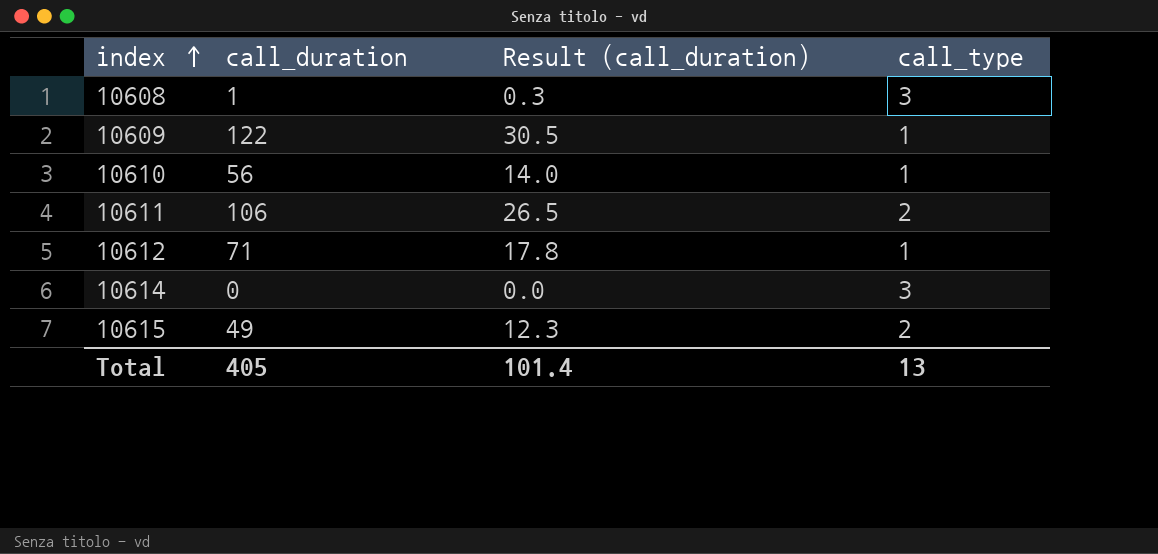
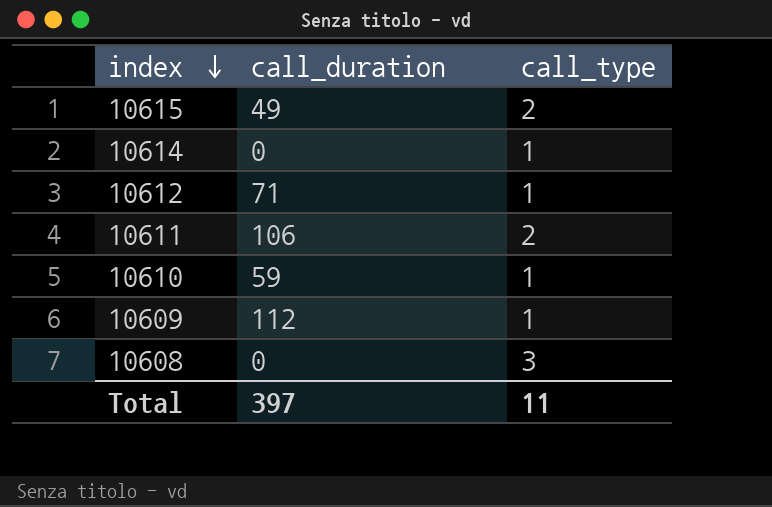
row order: index ascending -> index descending
column Result (call_duration) | formula: [call_duration] * 0.25 -> none
10614 | call_type: 3 -> 1
10610 | call_duration: 56 -> 59
10609 | call_duration: 122 -> 112
10608 | call_duration: 1 -> 0
Total | call_duration: 405 -> 397
Total | call_type: 13 -> 11

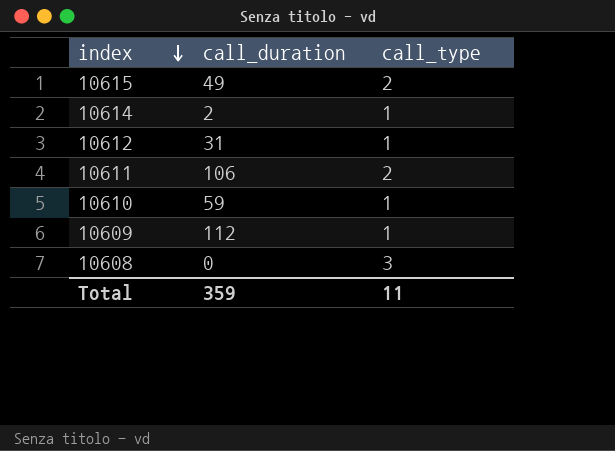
10614 | call_duration: 0 -> 2
10612 | call_duration: 71 -> 31
Total | call_duration: 397 -> 359

